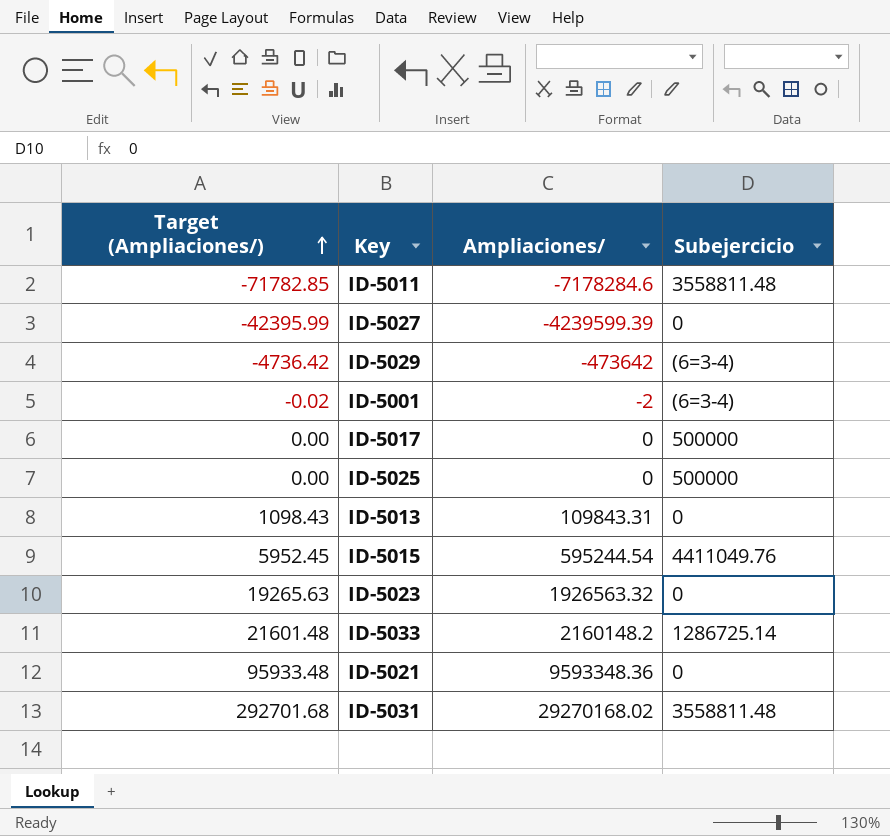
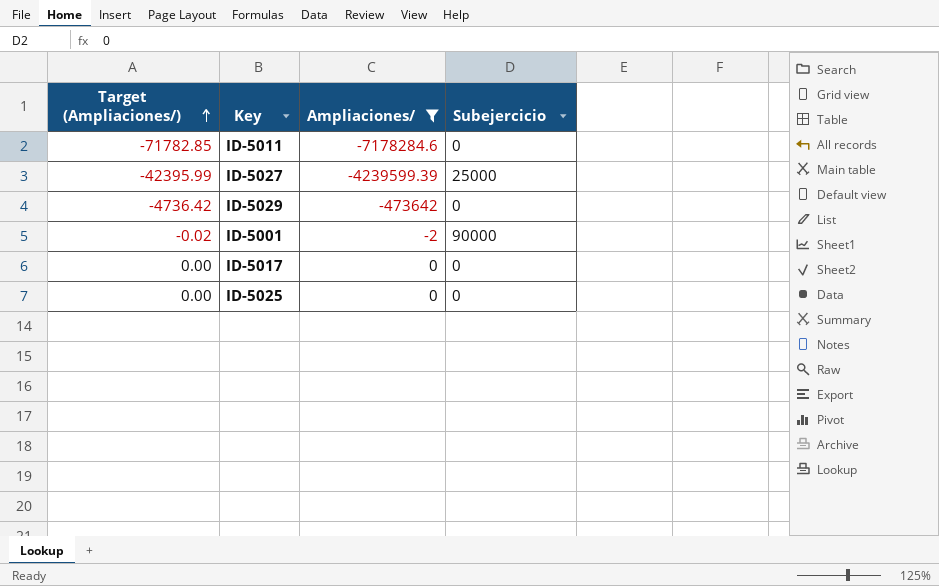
filter: none -> Ampliaciones/ <= 0
ID-5011 | Subejercicio: 3558811.48 -> 0
ID-5027 | Subejercicio: 0 -> 25000
ID-5029 | Subejercicio: (6=3-4) -> 0
ID-5001 | Subejercicio: (6=3-4) -> 90000
ID-5017 | Subejercicio: 500000 -> 0
ID-5025 | Subejercicio: 500000 -> 0

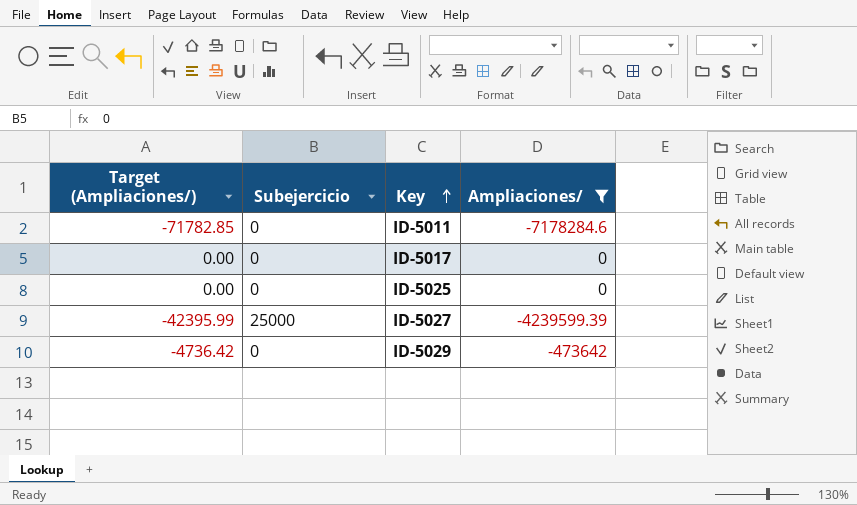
row order: Target (Ampliaciones/) ascending -> Key ascending
column Subejercicio | position: 4 -> 2
row ID-5001: -0.02 | -2 | 90000 -> none

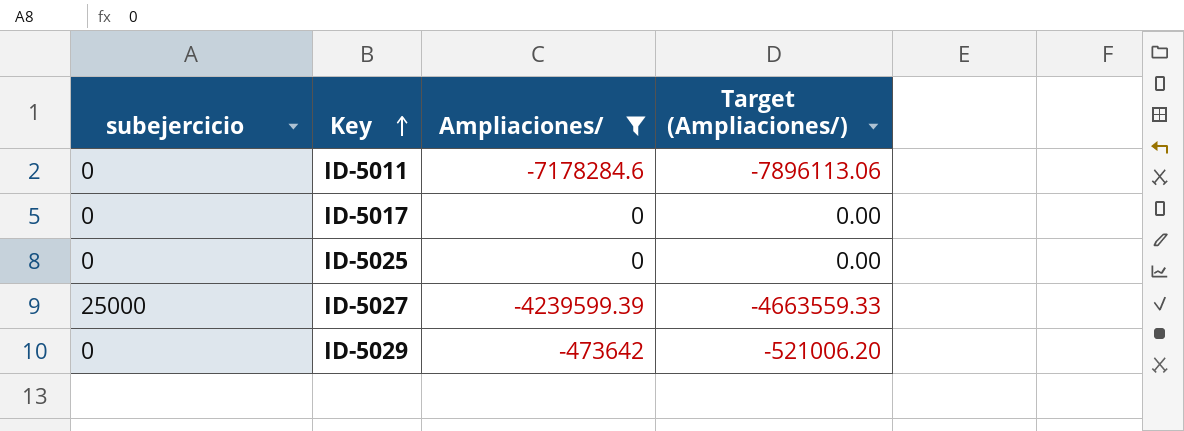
column name: Subejercicio -> subejercicio
column Target (Ampliaciones/) | formula: [Ampliaciones/] * 0.01 -> [Ampliaciones/] * 1.1
column Target (Ampliaciones/) | position: 1 -> 4

